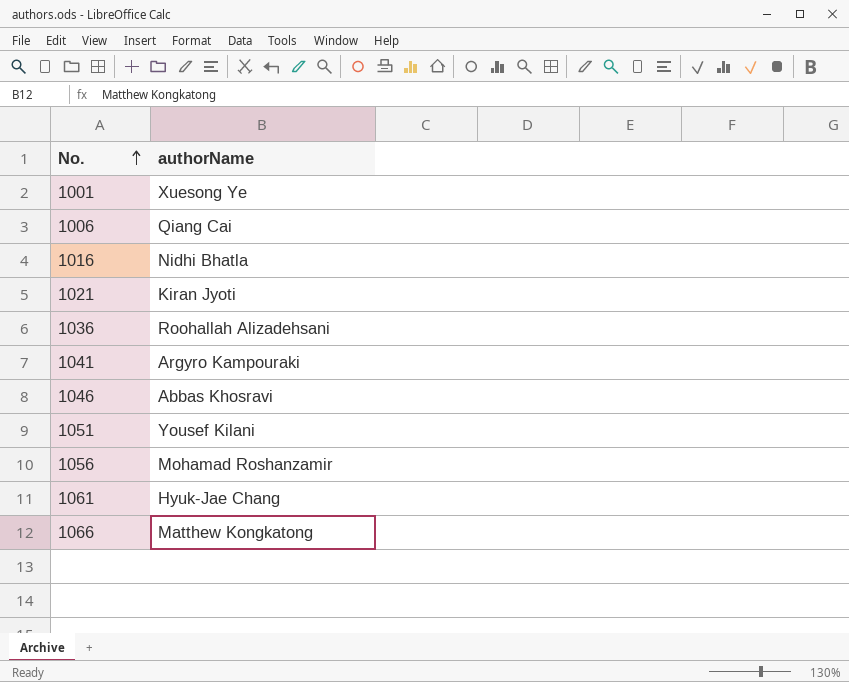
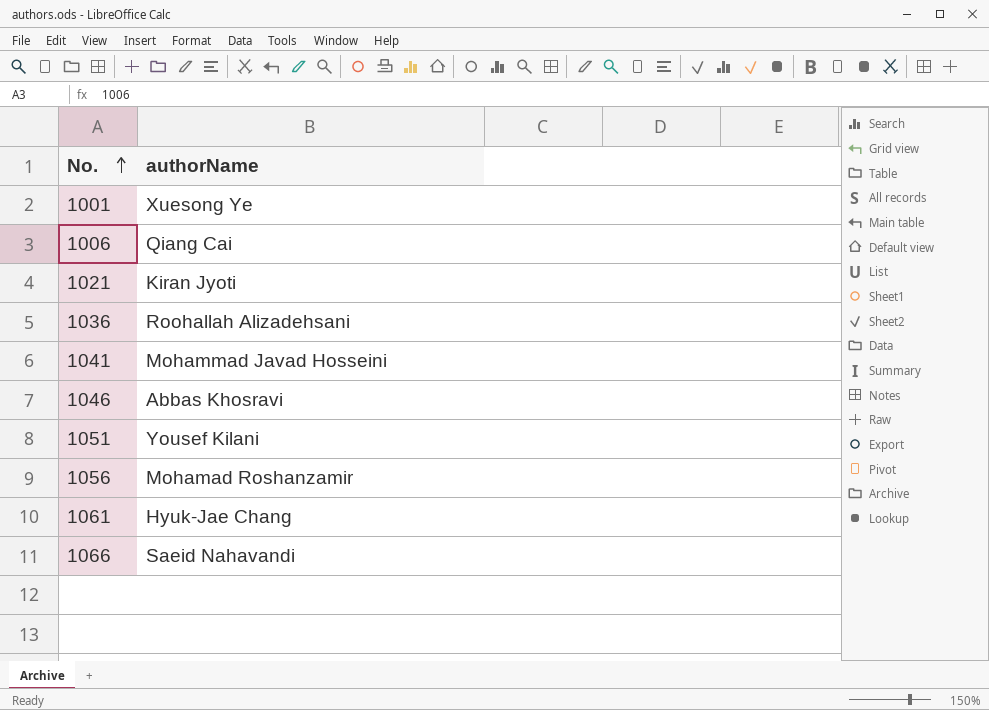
row 1016: Nidhi Bhatla -> none
1041 | authorName: Argyro Kampouraki -> Mohammad Javad Hosseini
1066 | authorName: Matthew Kongkatong -> Saeid Nahavandi

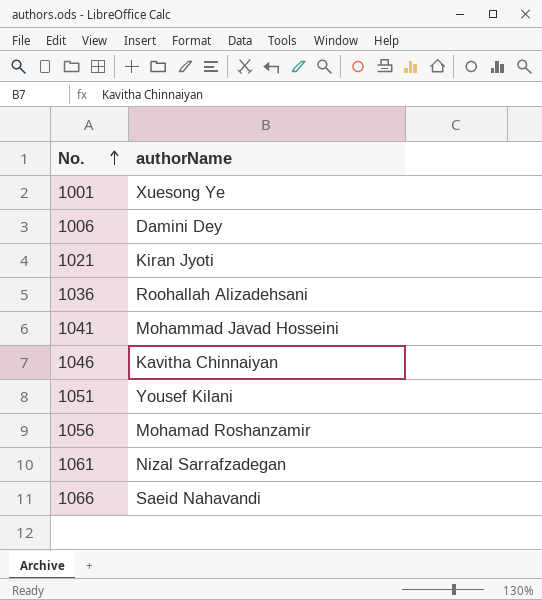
1006 | authorName: Qiang Cai -> Damini Dey
1046 | authorName: Abbas Khosravi -> Kavitha Chinnaiyan
1061 | authorName: Hyuk-Jae Chang -> Nizal Sarrafzadegan

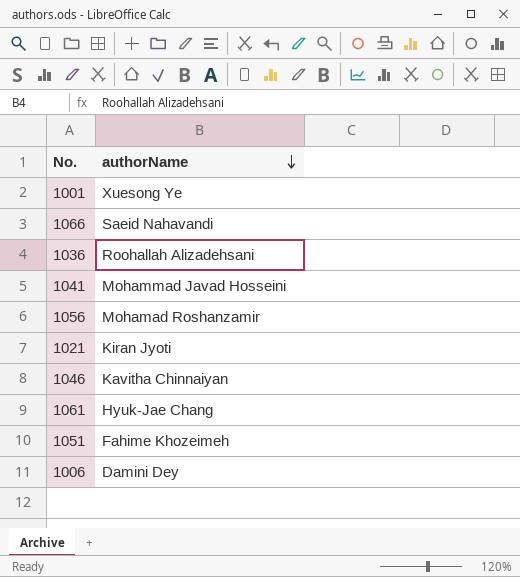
row order: No. ascending -> authorName descending
1061 | authorName: Nizal Sarrafzadegan -> Hyuk-Jae Chang
1051 | authorName: Yousef Kilani -> Fahime Khozeimeh

